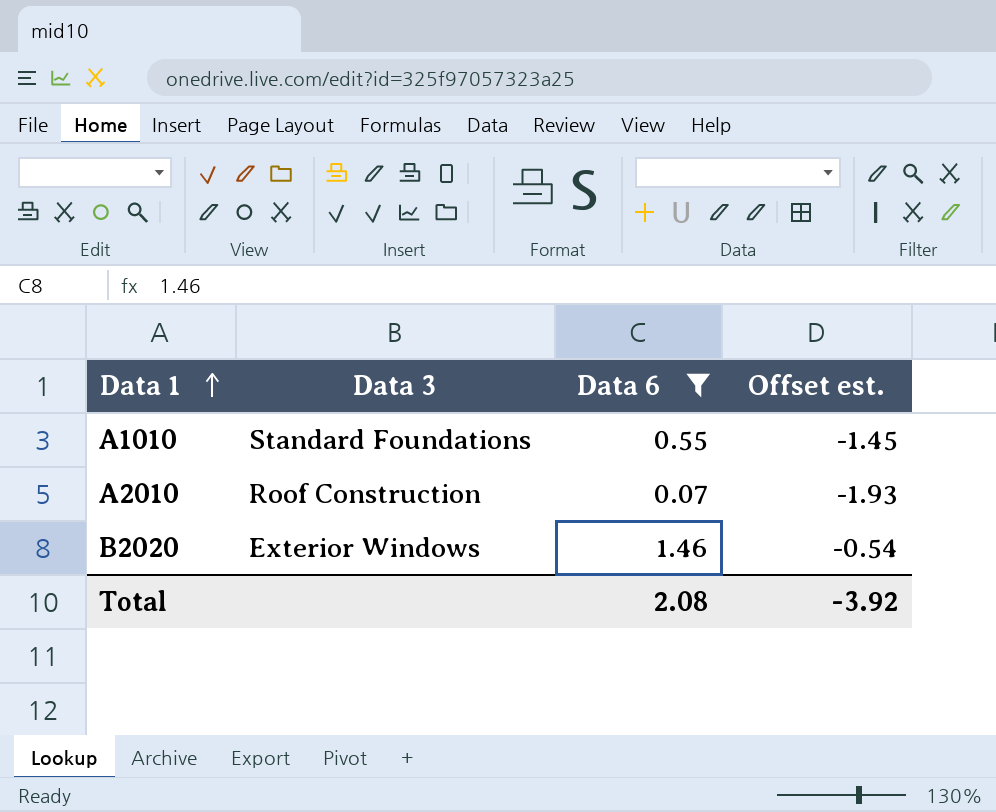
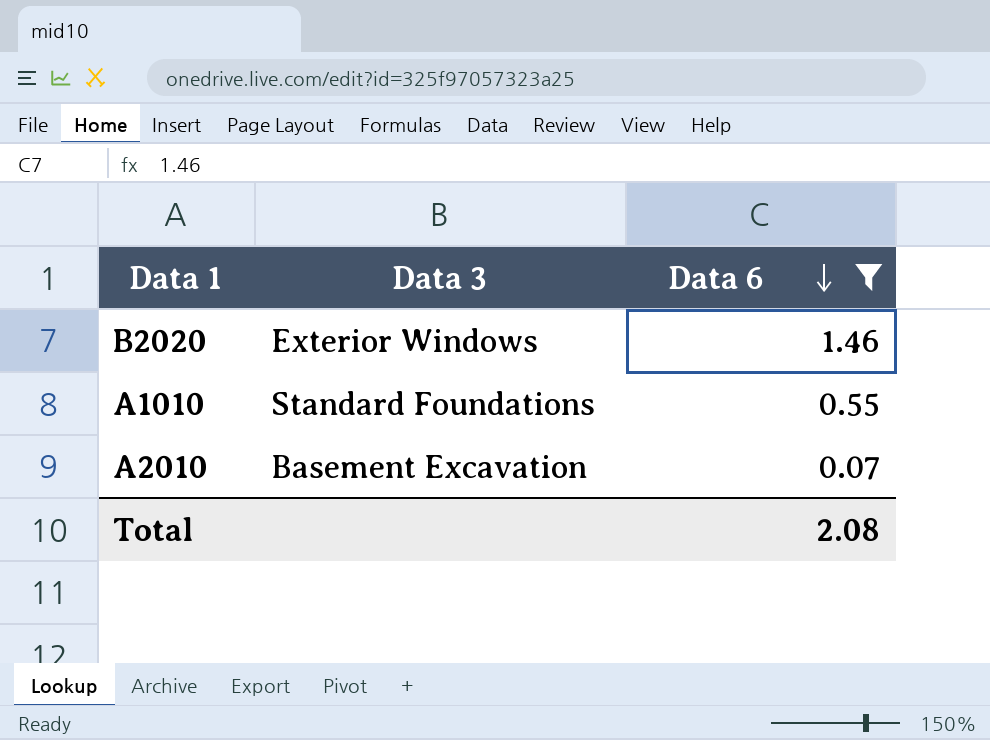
row order: Data 1 ascending -> Data 6 descending
column Offset est. | formula: [Data 6] - 2 -> none
A2010 | Data 3: Roof Construction -> Basement Excavation

